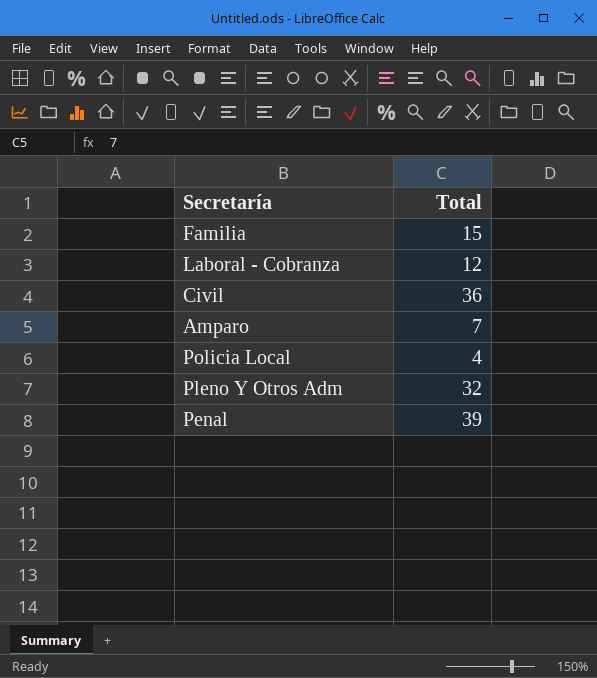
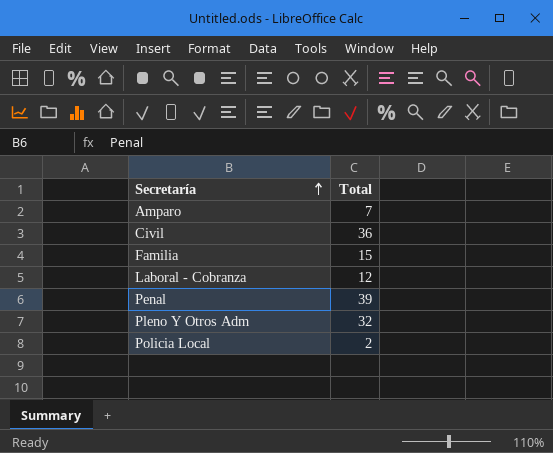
row order: none -> Secretaría ascending
Policia Local | Total: 4 -> 2

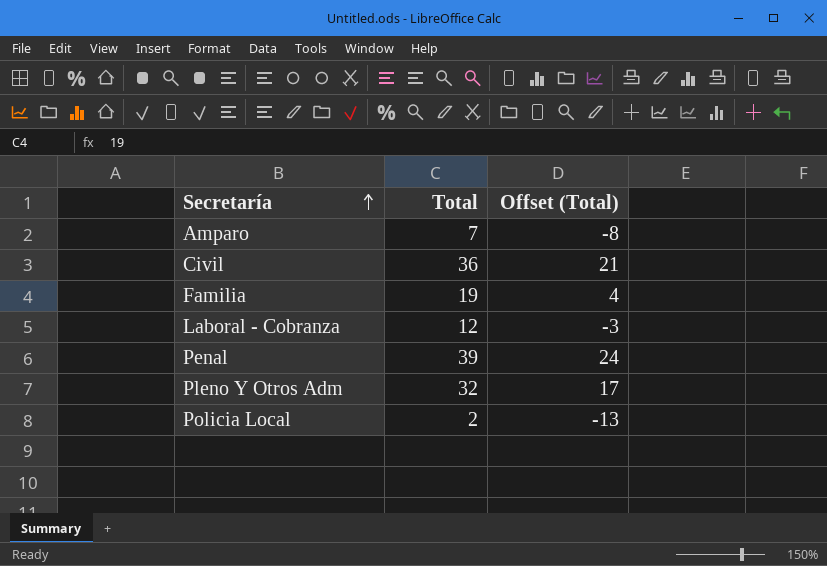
column Offset (Total) | formula: none -> [Total] - 15
Familia | Total: 15 -> 19

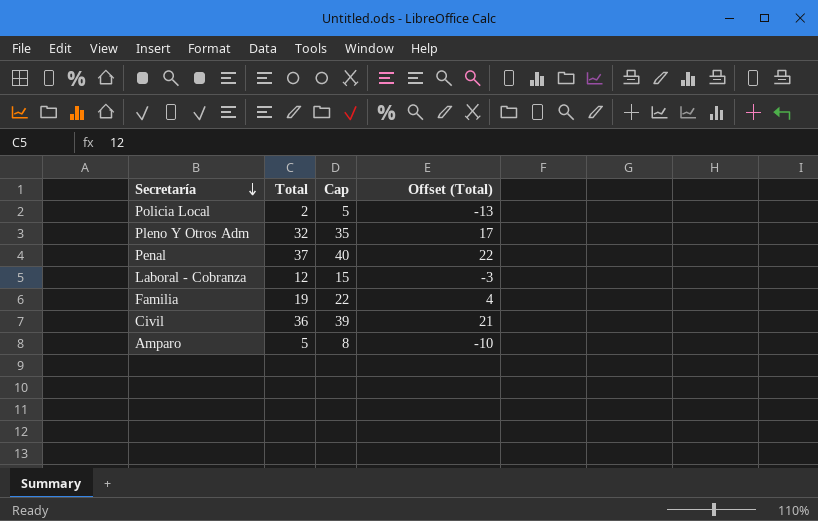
row order: Secretaría ascending -> Secretaría descending
column Cap | formula: none -> [Total] + 3
Penal | Total: 39 -> 37
Penal | Offset (Total): 24 -> 22
Amparo | Total: 7 -> 5
Amparo | Offset (Total): -8 -> -10

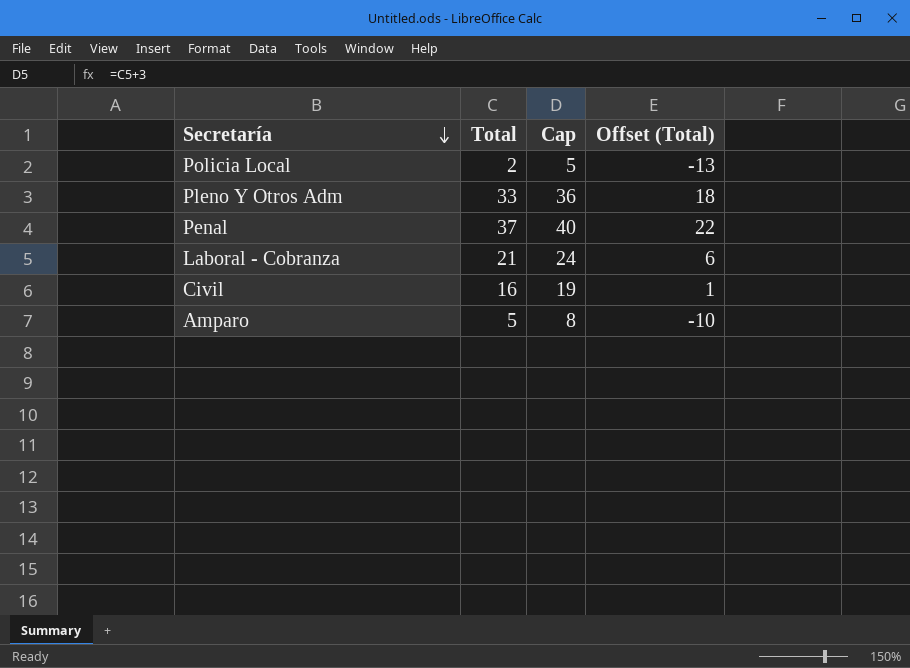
row Familia: 19 | 22 | 4 -> none
Pleno Y Otros Adm | Total: 32 -> 33
Pleno Y Otros Adm | Cap: 35 -> 36
Pleno Y Otros Adm | Offset (Total): 17 -> 18
Laboral - Cobranza | Total: 12 -> 21
Laboral - Cobranza | Cap: 15 -> 24
Laboral - Cobranza | Offset (Total): -3 -> 6
Civil | Total: 36 -> 16
Civil | Cap: 39 -> 19
Civil | Offset (Total): 21 -> 1

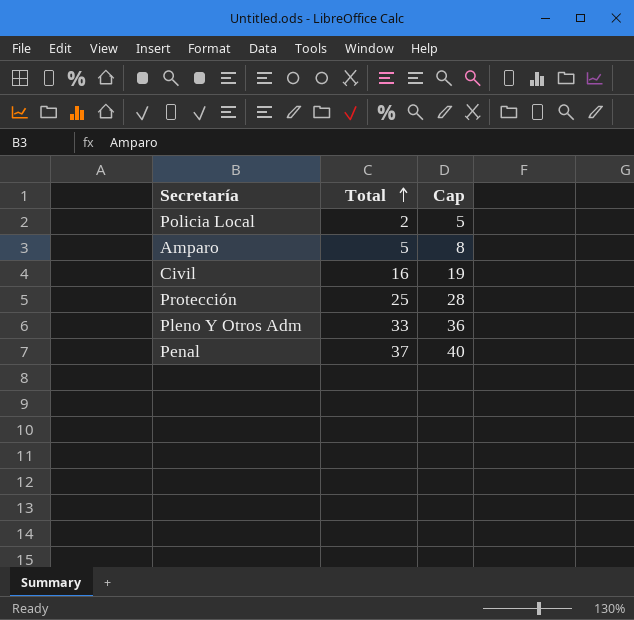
row order: Secretaría descending -> Total ascending
column Offset (Total) | formula: [Total] - 15 -> none
row Laboral - Cobranza: 21 | 24 | 6 -> none
row Protección: none -> 25 | 28

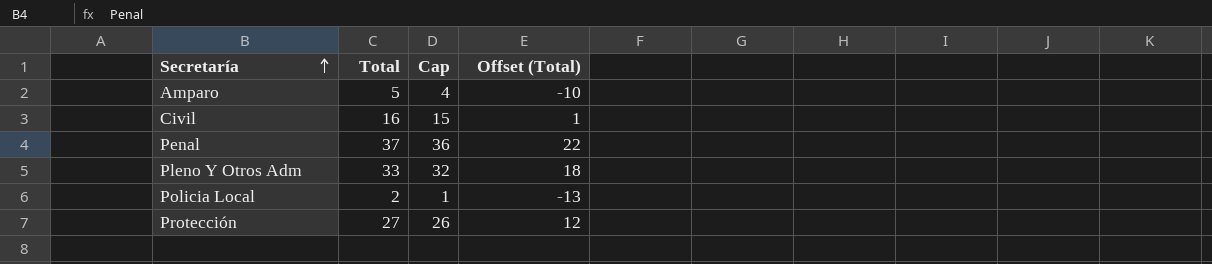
row order: Total ascending -> Secretaría ascending
column Cap | formula: [Total] + 3 -> [Total] - 1
column Offset (Total) | formula: none -> [Total] - 15
Protección | Total: 25 -> 27

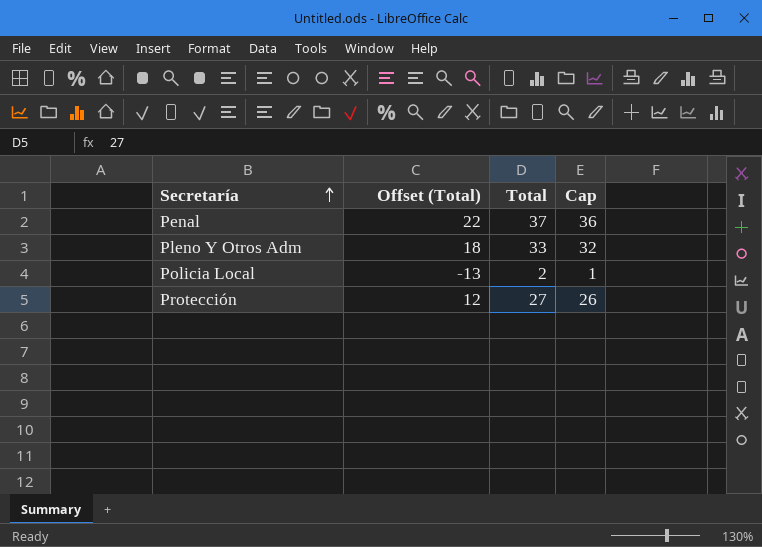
column Offset (Total) | position: 4 -> 2
row Amparo: 5 | 4 | -10 -> none
row Civil: 16 | 15 | 1 -> none

